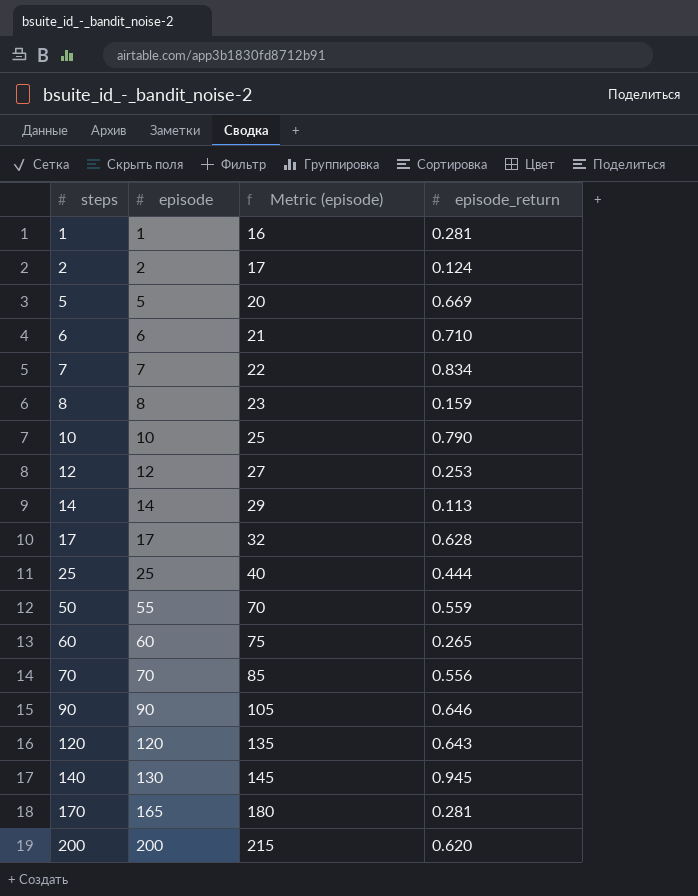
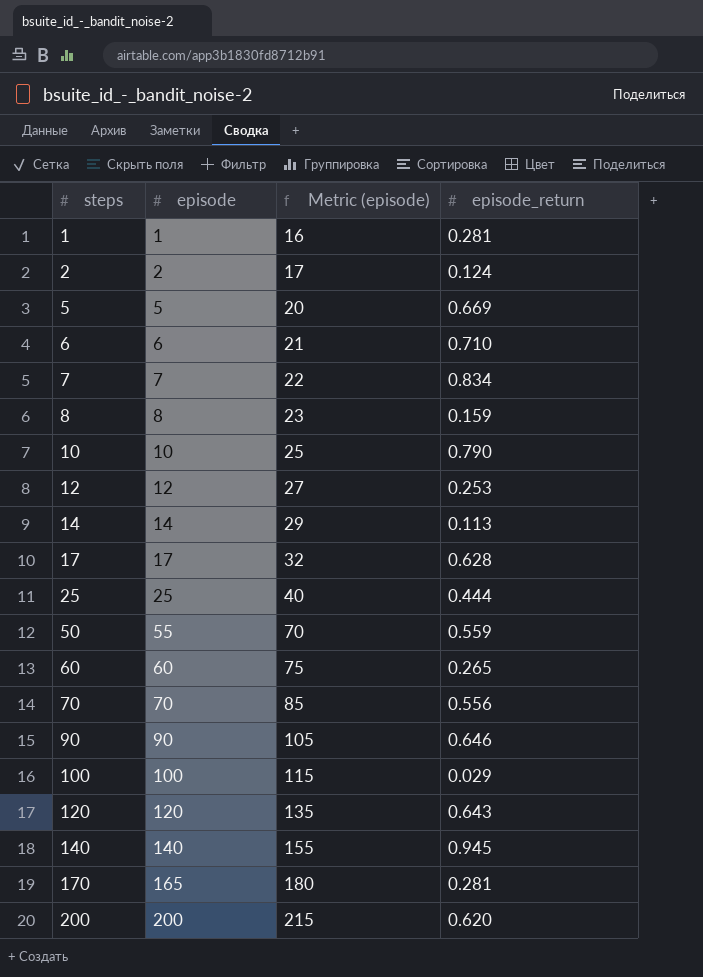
row 100: none -> 100 | 115 | 0.029
140 | episode: 130 -> 140
140 | Metric (episode): 145 -> 155

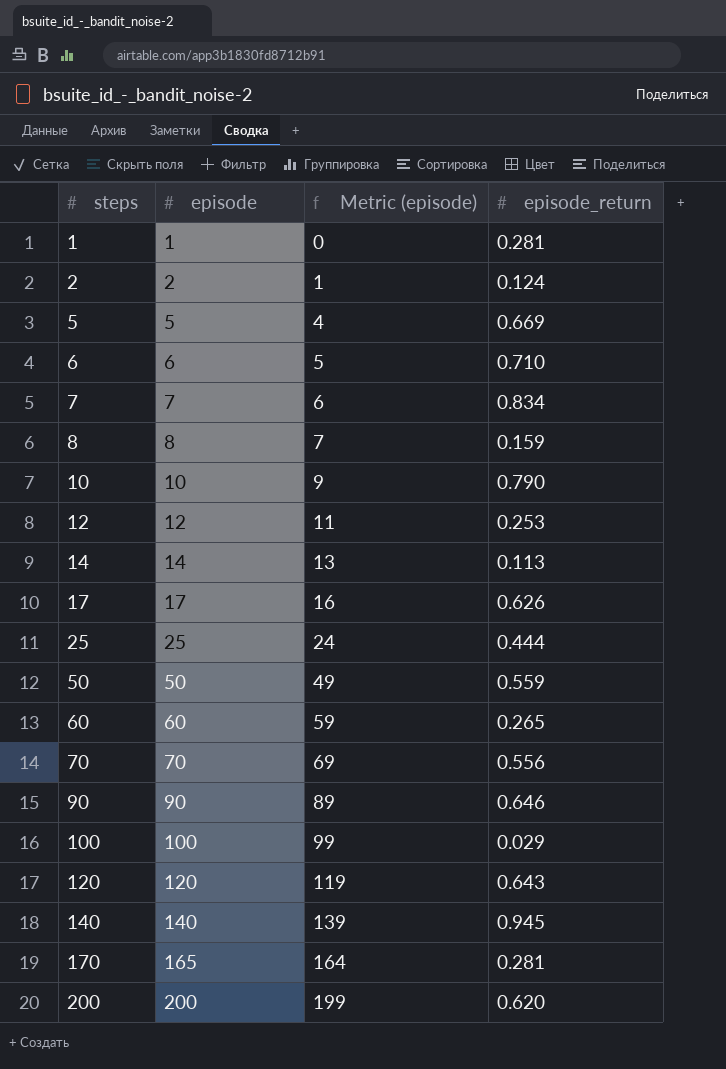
column Metric (episode) | formula: [episode] + 15 -> [episode] - 1
17 | episode_return: 0.628 -> 0.626
50 | episode: 55 -> 50

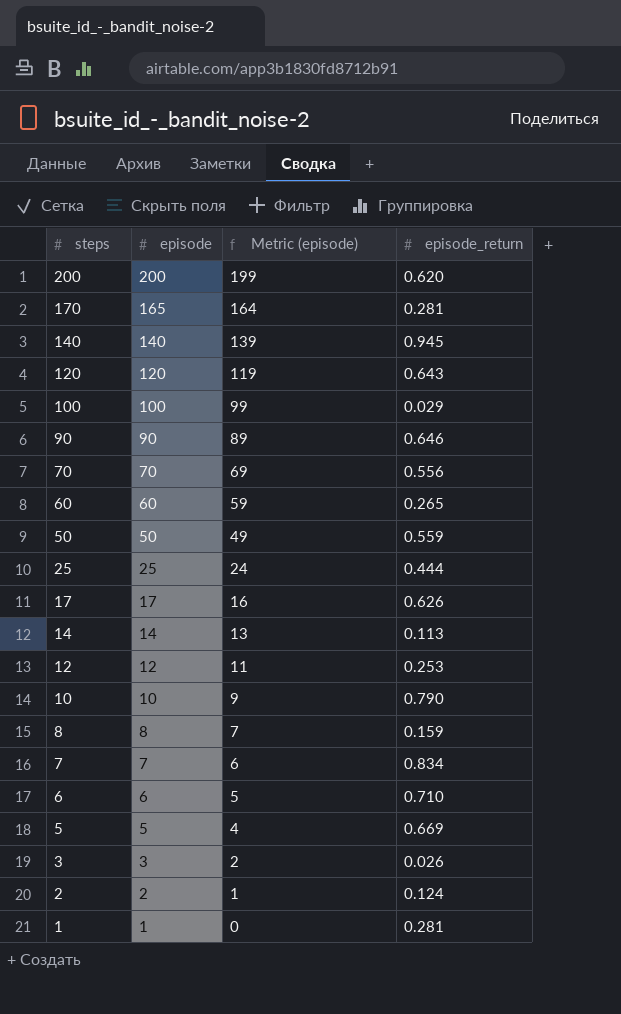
row order: steps ascending -> steps descending
row 3: none -> 3 | 2 | 0.026

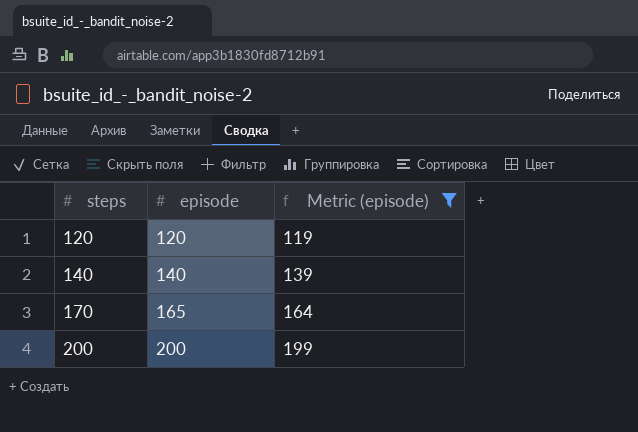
filter: none -> Metric (episode) >= 119
row order: steps descending -> steps ascending
column episode_return | position: 4 -> none

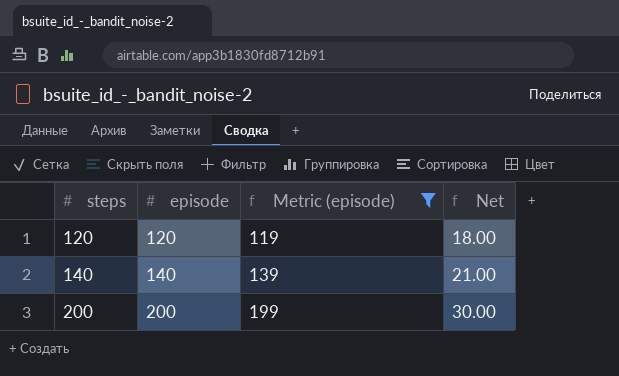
column Net | formula: none -> [episode] * 0.15
row 170: 165 | 164 -> none

